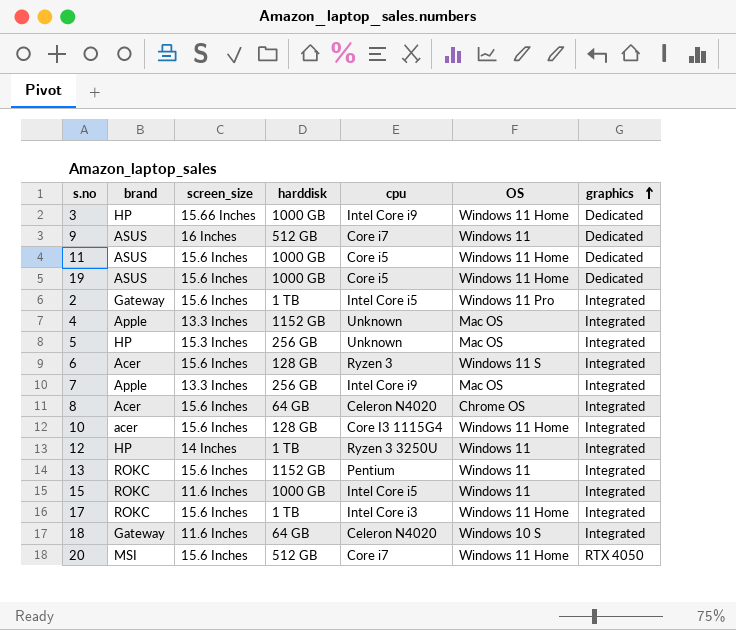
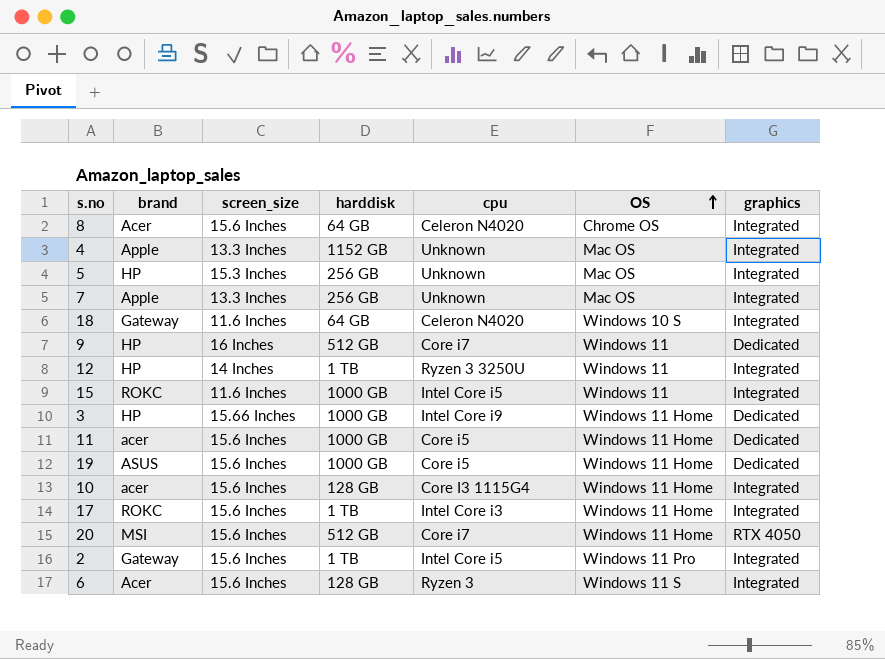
row order: graphics ascending -> OS ascending
row 13: ROKC | 15.6 Inches | 1152 GB | Pentium | Windows 11 | Integrated -> none
7 | cpu: Intel Core i9 -> Unknown
9 | brand: ASUS -> HP
11 | brand: ASUS -> acer

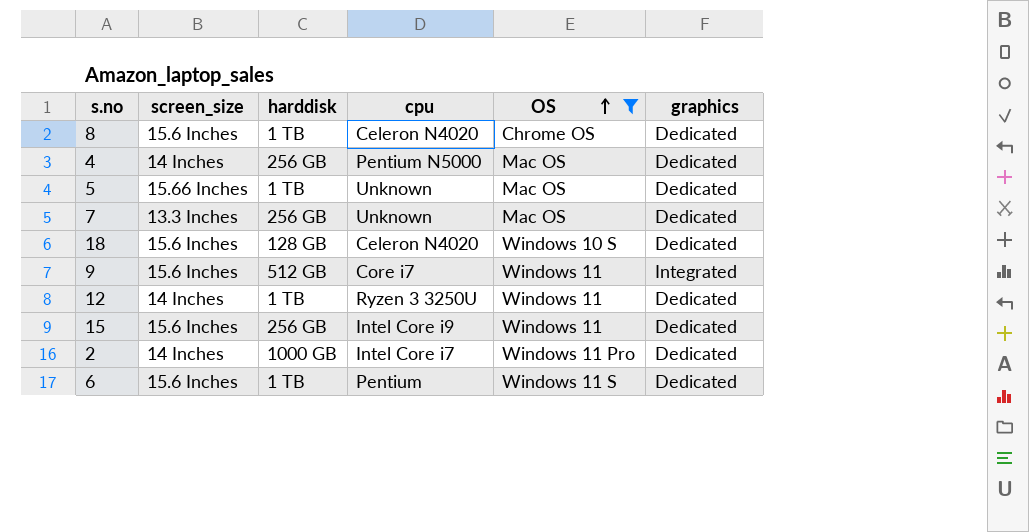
filter: none -> OS != Windows 11 Home
column brand | position: 2 -> none
8 | harddisk: 64 GB -> 1 TB
8 | graphics: Integrated -> Dedicated
4 | screen_size: 13.3 Inches -> 14 Inches
4 | harddisk: 1152 GB -> 256 GB
4 | cpu: Unknown -> Pentium N5000
4 | graphics: Integrated -> Dedicated
5 | screen_size: 15.3 Inches -> 15.66 Inches
5 | harddisk: 256 GB -> 1 TB
5 | graphics: Integrated -> Dedicated
7 | graphics: Integrated -> Dedicated
18 | screen_size: 11.6 Inches -> 15.6 Inches
18 | harddisk: 64 GB -> 128 GB
18 | graphics: Integrated -> Dedicated
9 | screen_size: 16 Inches -> 15.6 Inches
9 | graphics: Dedicated -> Integrated
12 | graphics: Integrated -> Dedicated
15 | screen_size: 11.6 Inches -> 15.6 Inches
15 | harddisk: 1000 GB -> 256 GB
15 | cpu: Intel Core i5 -> Intel Core i9
15 | graphics: Integrated -> Dedicated
2 | screen_size: 15.6 Inches -> 14 Inches
2 | harddisk: 1 TB -> 1000 GB
2 | cpu: Intel Core i5 -> Intel Core i7
2 | graphics: Integrated -> Dedicated
6 | harddisk: 128 GB -> 1 TB
6 | cpu: Ryzen 3 -> Pentium
6 | graphics: Integrated -> Dedicated

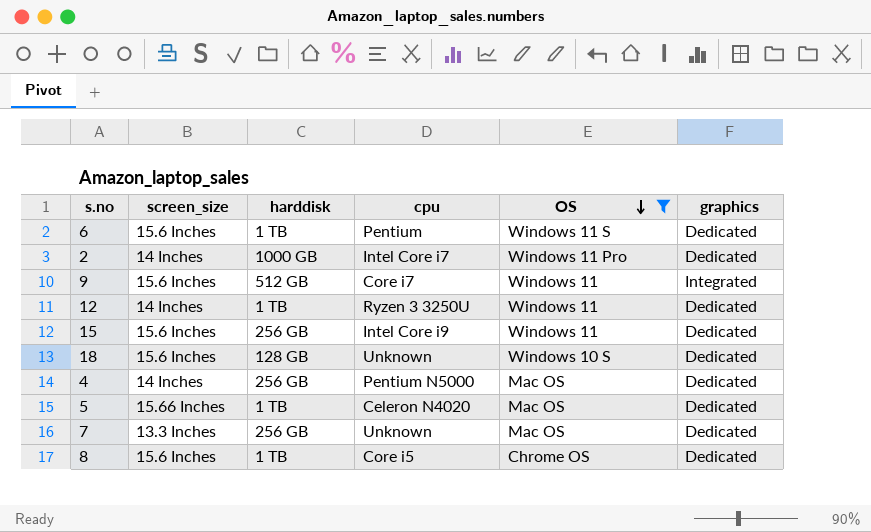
row order: OS ascending -> OS descending
18 | cpu: Celeron N4020 -> Unknown
5 | cpu: Unknown -> Celeron N4020
8 | cpu: Celeron N4020 -> Core i5

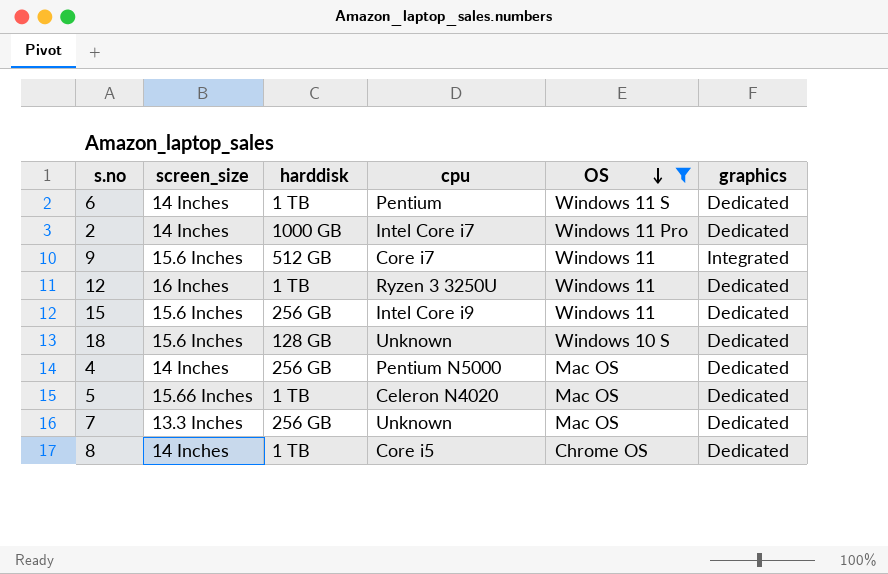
6 | screen_size: 15.6 Inches -> 14 Inches
12 | screen_size: 14 Inches -> 16 Inches
8 | screen_size: 15.6 Inches -> 14 Inches

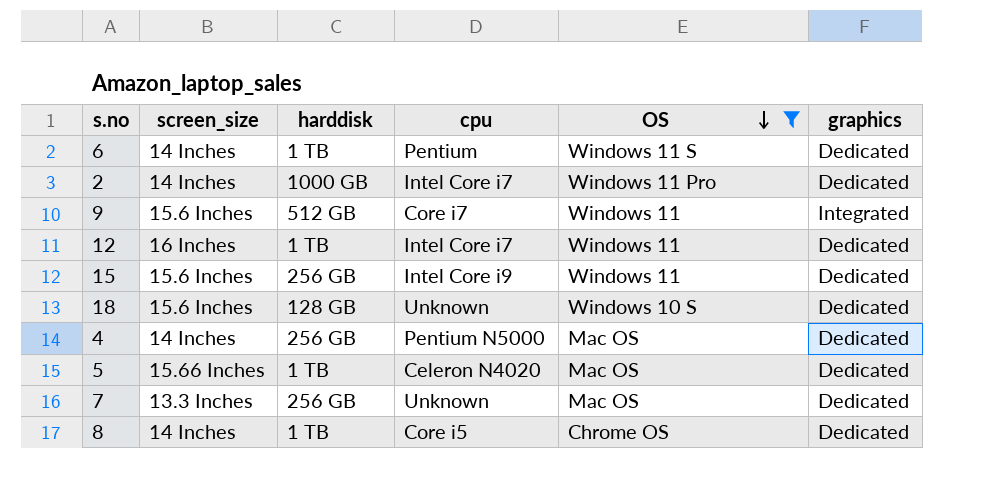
12 | cpu: Ryzen 3 3250U -> Intel Core i7

